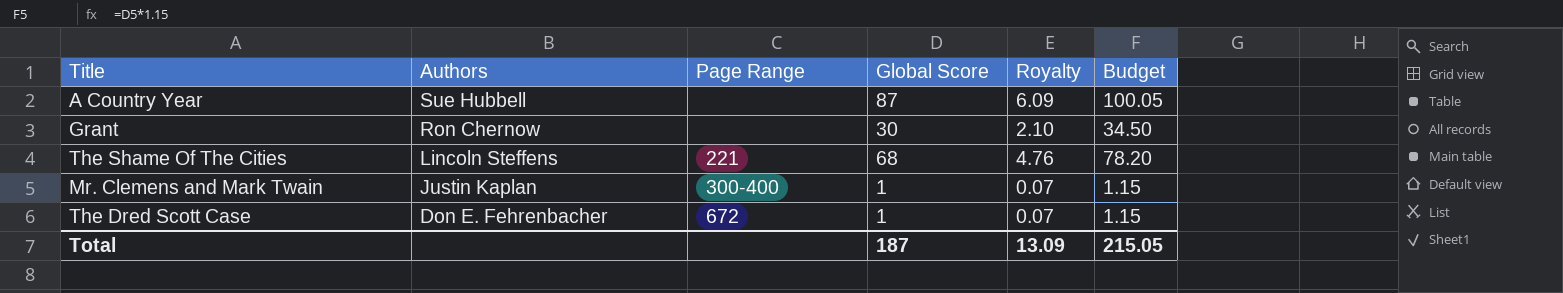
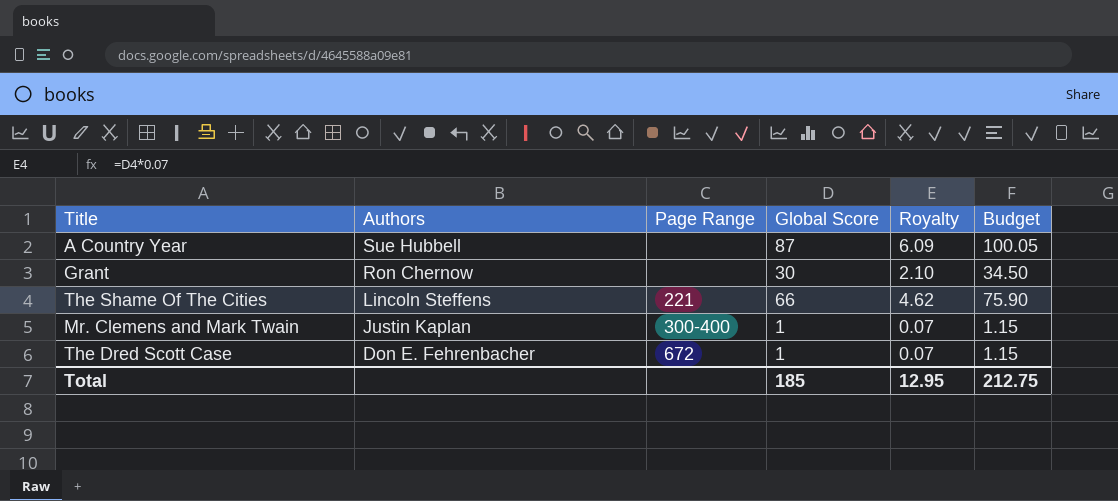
The Shame Of The Cities | Global Score: 68 -> 66
The Shame Of The Cities | Royalty: 4.76 -> 4.62
The Shame Of The Cities | Budget: 78.20 -> 75.90
Total | Global Score: 187 -> 185
Total | Royalty: 13.09 -> 12.95
Total | Budget: 215.05 -> 212.75

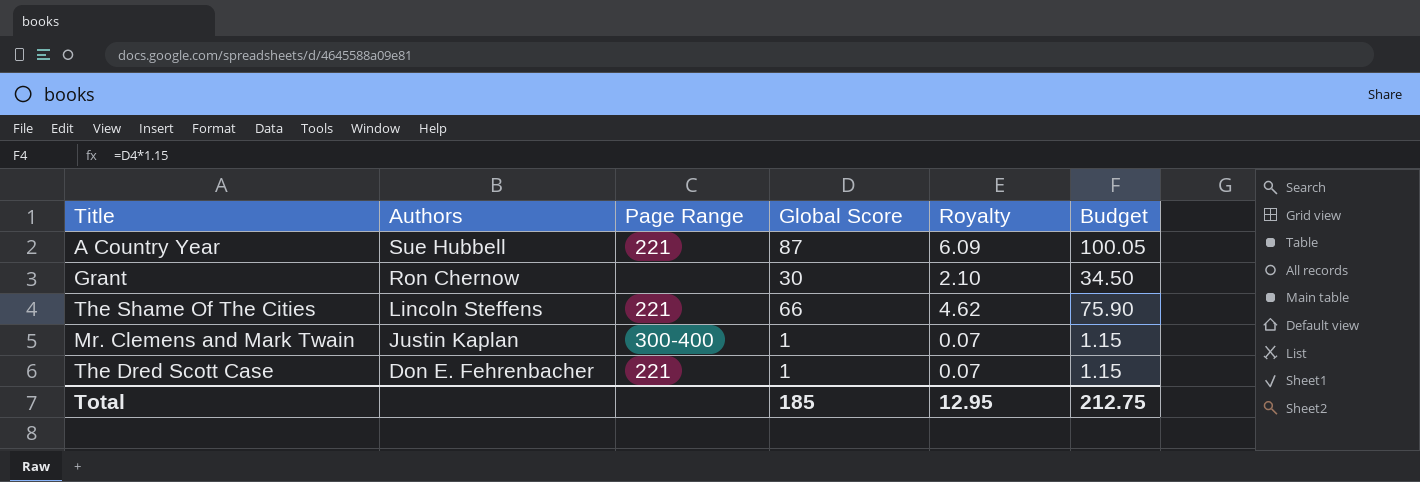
A Country Year | Page Range: none -> 221
The Dred Scott Case | Page Range: 672 -> 221

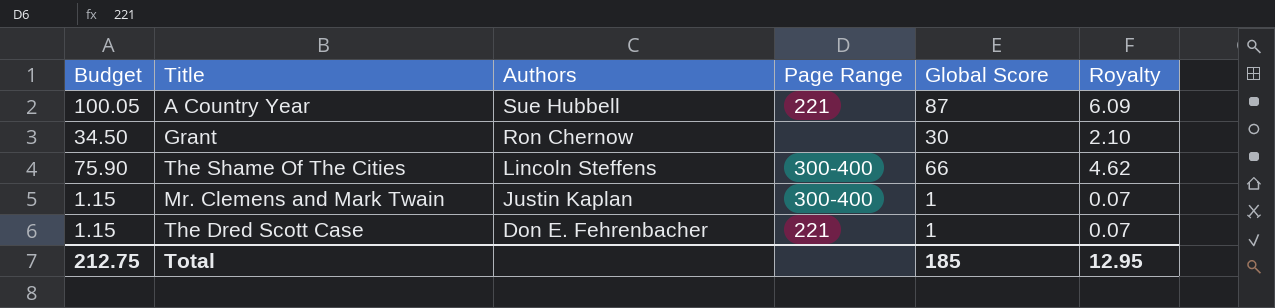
column Budget | position: 6 -> 1
The Shame Of The Cities | Page Range: 221 -> 300-400

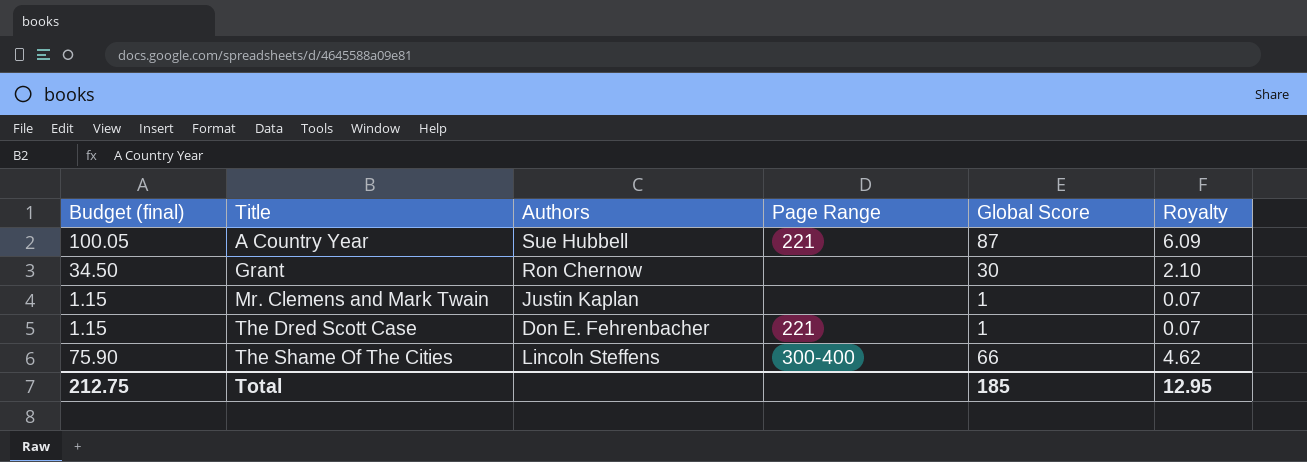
row order: Authors descending -> Title ascending
column name: Budget -> Budget (final)
Mr. Clemens and Mark Twain | Page Range: 300-400 -> none

